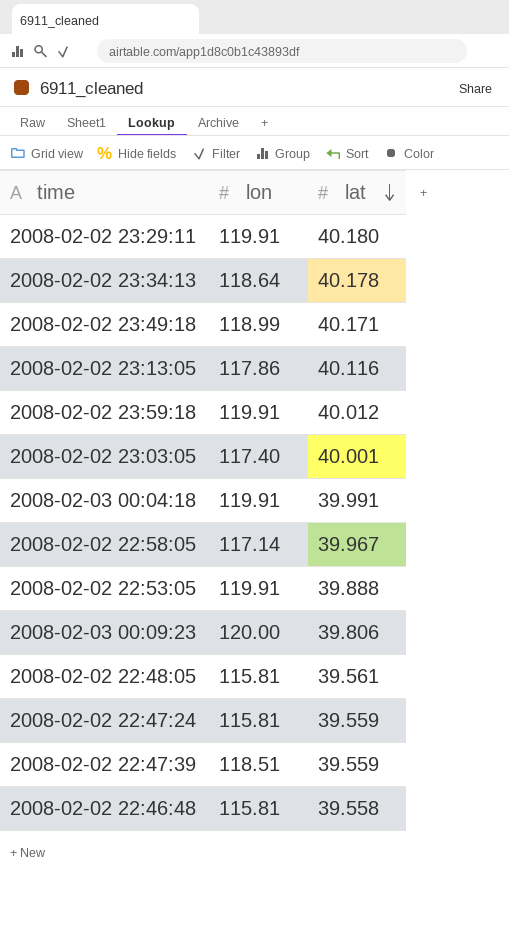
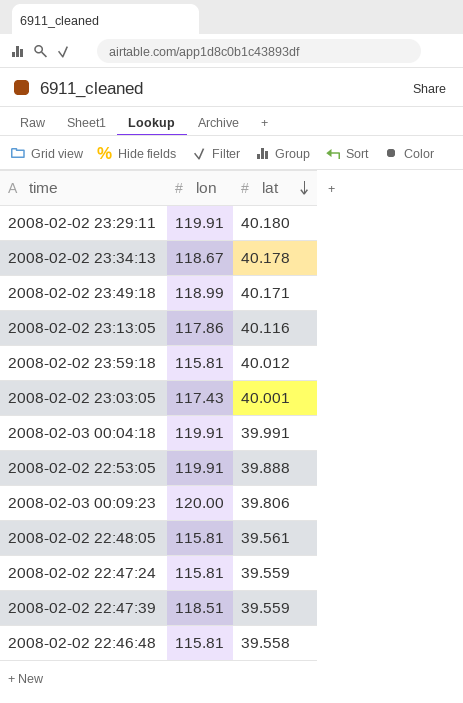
row 2008-02-02 22:58:05: 117.14 | 39.967 -> none
2008-02-02 23:34:13 | lon: 118.64 -> 118.67
2008-02-02 23:59:18 | lon: 119.91 -> 115.81
2008-02-02 23:03:05 | lon: 117.40 -> 117.43

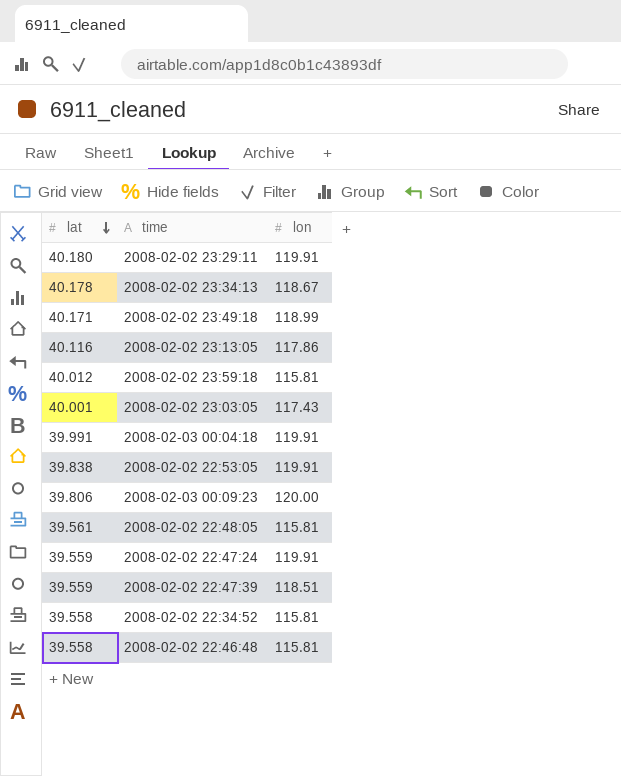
column lat | position: 3 -> 1
2008-02-02 22:53:05 | lat: 39.888 -> 39.838
2008-02-02 22:47:24 | lon: 115.81 -> 119.91
row 2008-02-02 22:34:52: none -> 39.558 | 115.81

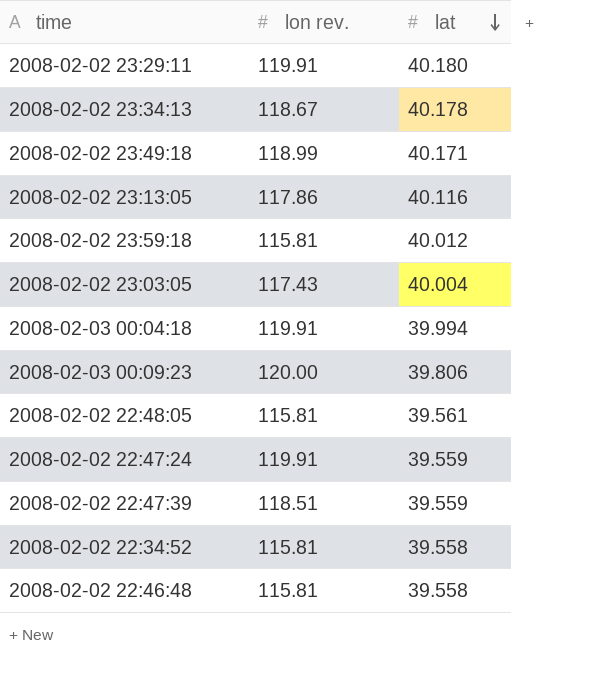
column name: lon -> lon rev.
column lat | position: 1 -> 3
row 2008-02-02 22:53:05: 39.838 | 119.91 -> none
2008-02-02 23:03:05 | lat: 40.001 -> 40.004
2008-02-03 00:04:18 | lat: 39.991 -> 39.994

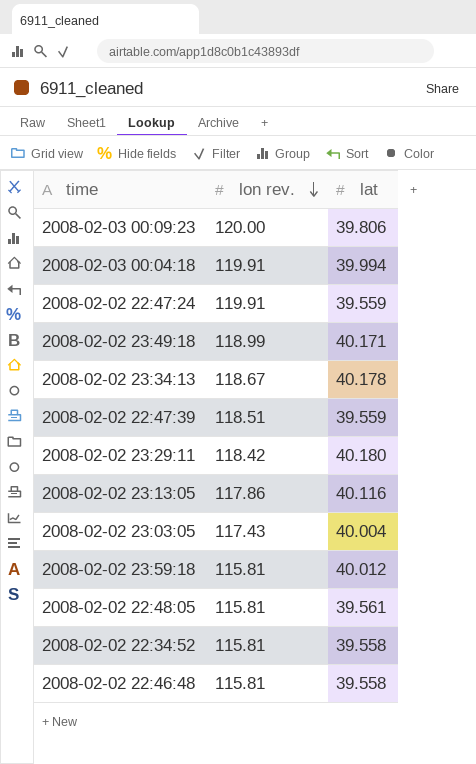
row order: lat descending -> lon rev. descending
2008-02-02 23:29:11 | lon rev.: 119.91 -> 118.42

